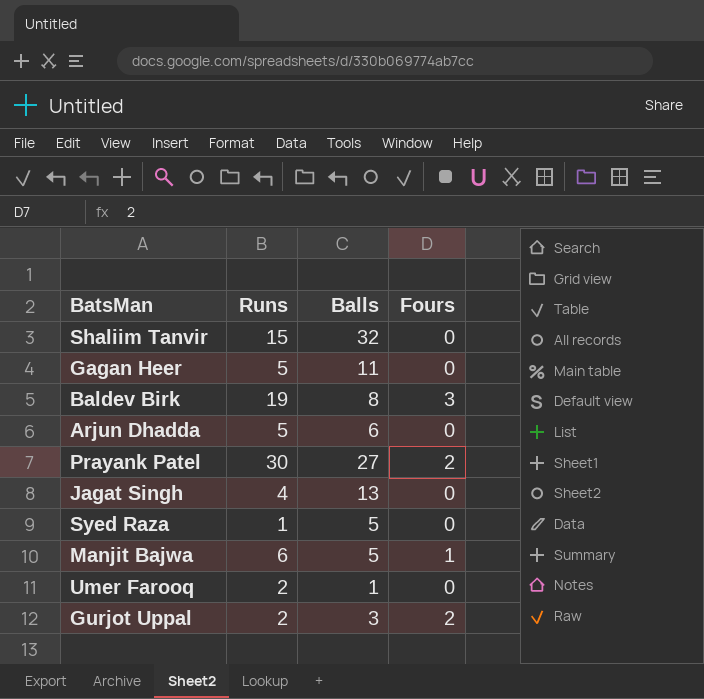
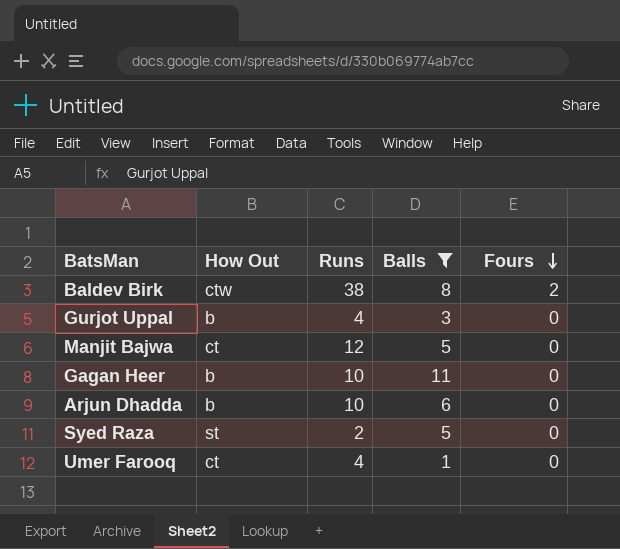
filter: none -> Balls <= 11
row order: none -> Fours descending
column How Out | position: none -> 2
Baldev Birk | Runs: 19 -> 38
Baldev Birk | Fours: 3 -> 2
Gurjot Uppal | Runs: 2 -> 4
Gurjot Uppal | Fours: 2 -> 0
Manjit Bajwa | Runs: 6 -> 12
Manjit Bajwa | Fours: 1 -> 0
Gagan Heer | Runs: 5 -> 10
Arjun Dhadda | Runs: 5 -> 10
Syed Raza | Runs: 1 -> 2
Umer Farooq | Runs: 2 -> 4

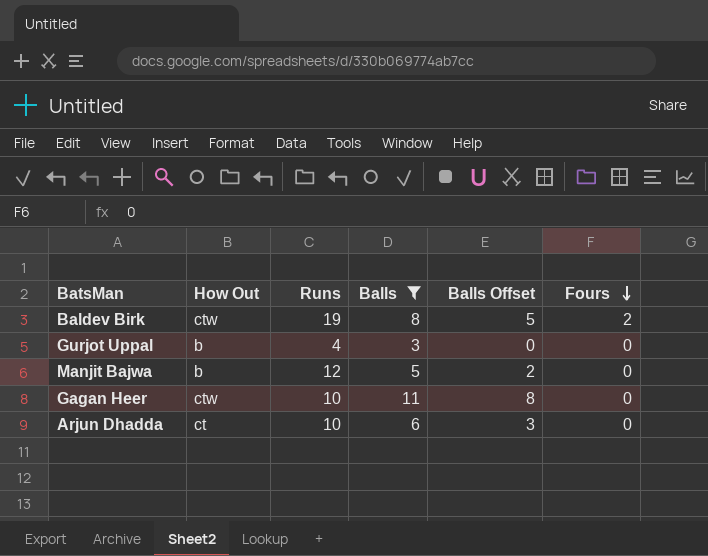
column Balls Offset | formula: none -> [Balls] - 3
row Syed Raza: st | 2 | 5 | 0 -> none
row Umer Farooq: ct | 4 | 1 | 0 -> none
Baldev Birk | Runs: 38 -> 19
Manjit Bajwa | How Out: ct -> b
Gagan Heer | How Out: b -> ctw
Arjun Dhadda | How Out: b -> ct

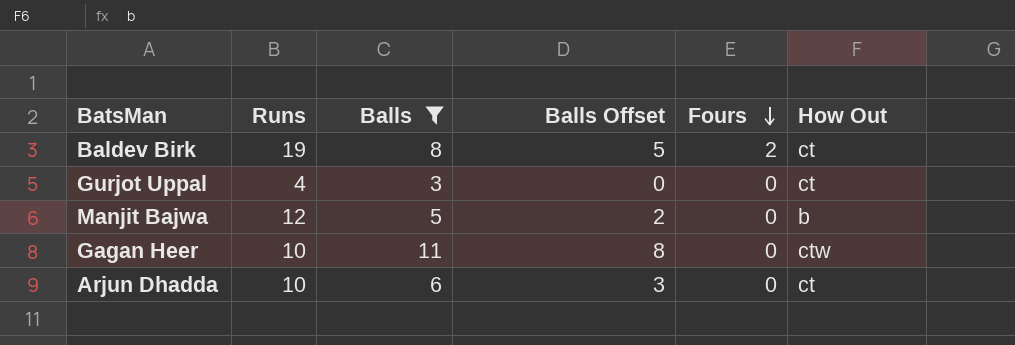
column How Out | position: 2 -> 6
Baldev Birk | How Out: ctw -> ct
Gurjot Uppal | How Out: b -> ct

